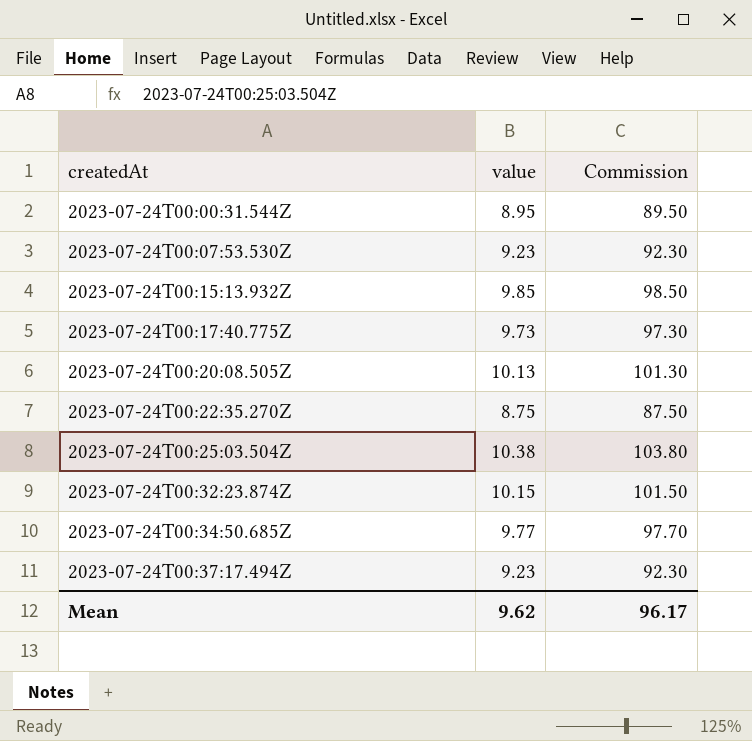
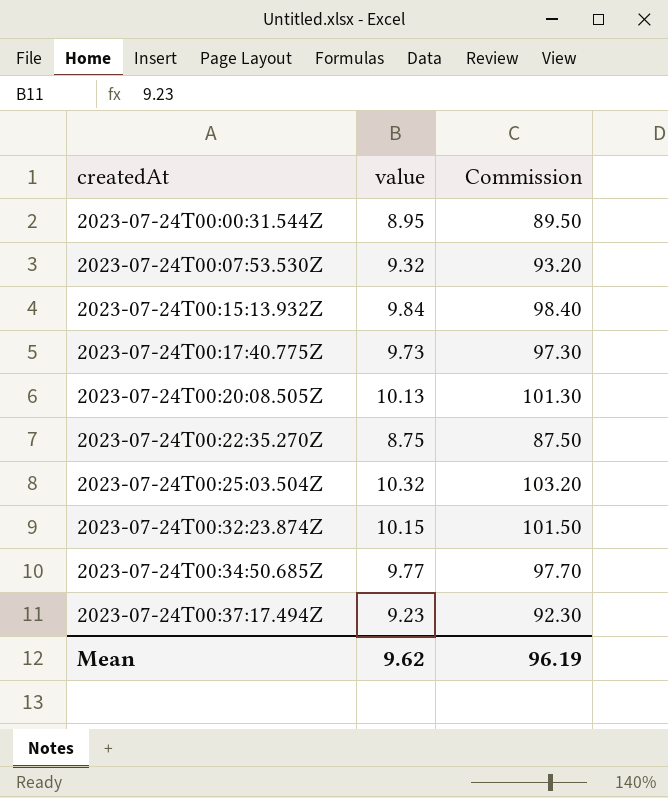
2023-07-24T00:07:53.530Z | value: 9.23 -> 9.32
2023-07-24T00:07:53.530Z | Commission: 92.30 -> 93.20
2023-07-24T00:15:13.932Z | value: 9.85 -> 9.84
2023-07-24T00:15:13.932Z | Commission: 98.50 -> 98.40
2023-07-24T00:25:03.504Z | value: 10.38 -> 10.32
2023-07-24T00:25:03.504Z | Commission: 103.80 -> 103.20
Mean | Commission: 96.17 -> 96.19

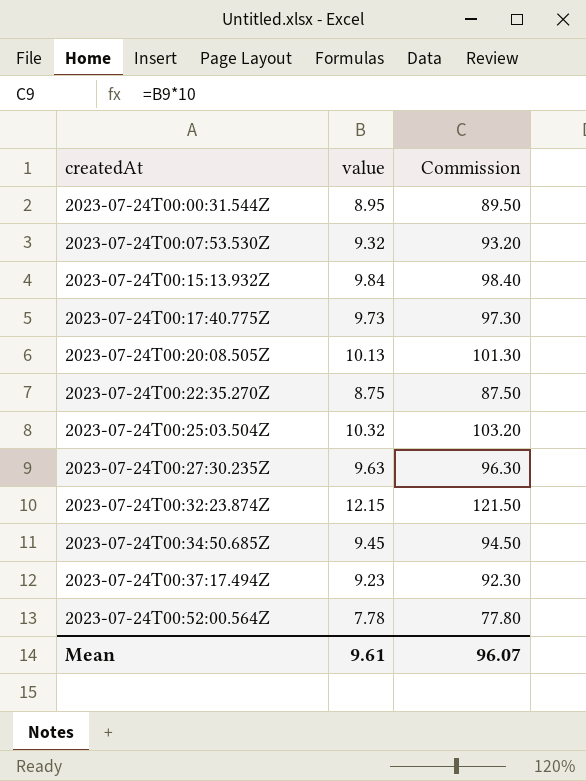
row 2023-07-24T00:27:30.235Z: none -> 9.63 | 96.30
2023-07-24T00:32:23.874Z | value: 10.15 -> 12.15
2023-07-24T00:32:23.874Z | Commission: 101.50 -> 121.50
2023-07-24T00:34:50.685Z | value: 9.77 -> 9.45
2023-07-24T00:34:50.685Z | Commission: 97.70 -> 94.50
row 2023-07-24T00:52:00.564Z: none -> 7.78 | 77.80
Mean | value: 9.62 -> 9.61
Mean | Commission: 96.19 -> 96.07

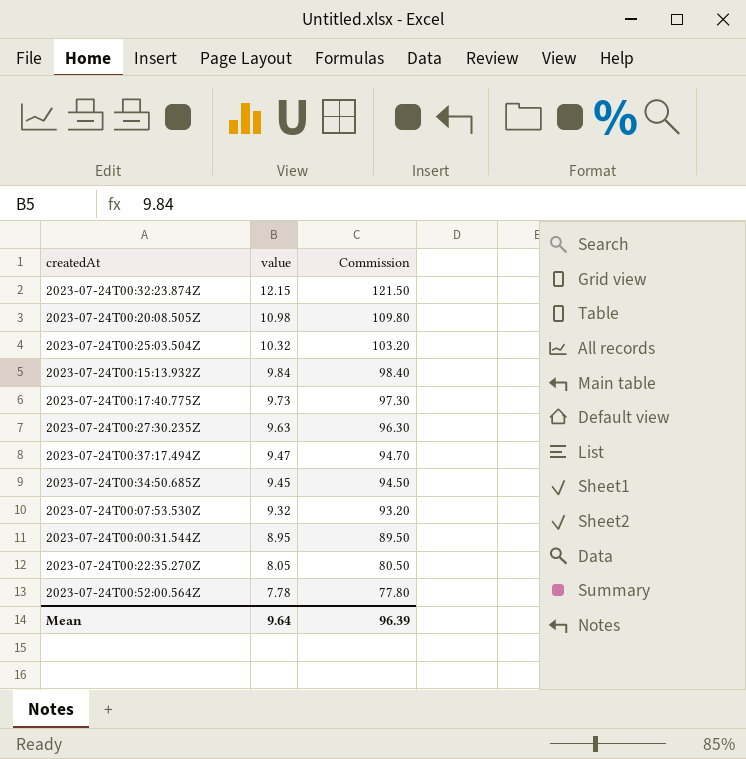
row order: createdAt ascending -> value descending
2023-07-24T00:20:08.505Z | value: 10.13 -> 10.98
2023-07-24T00:20:08.505Z | Commission: 101.30 -> 109.80
2023-07-24T00:37:17.494Z | value: 9.23 -> 9.47
2023-07-24T00:37:17.494Z | Commission: 92.30 -> 94.70
2023-07-24T00:22:35.270Z | value: 8.75 -> 8.05
2023-07-24T00:22:35.270Z | Commission: 87.50 -> 80.50
Mean | value: 9.61 -> 9.64
Mean | Commission: 96.07 -> 96.39

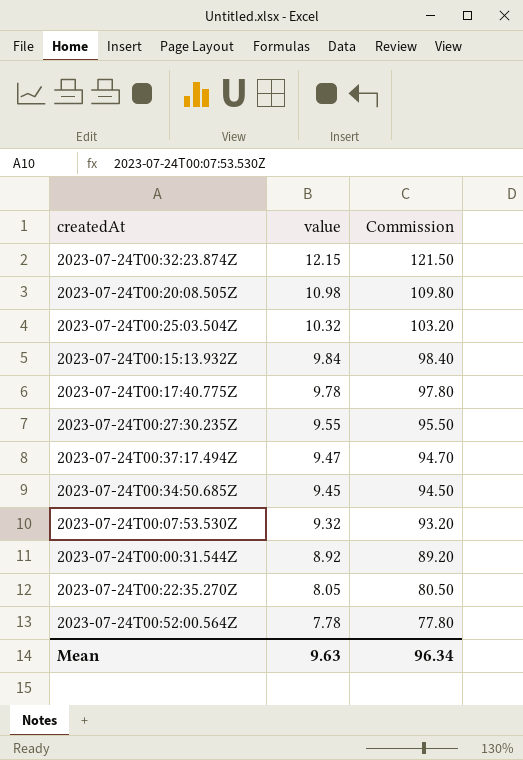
2023-07-24T00:17:40.775Z | value: 9.73 -> 9.78
2023-07-24T00:17:40.775Z | Commission: 97.30 -> 97.80
2023-07-24T00:27:30.235Z | value: 9.63 -> 9.55
2023-07-24T00:27:30.235Z | Commission: 96.30 -> 95.50
2023-07-24T00:00:31.544Z | value: 8.95 -> 8.92
2023-07-24T00:00:31.544Z | Commission: 89.50 -> 89.20
Mean | value: 9.64 -> 9.63
Mean | Commission: 96.39 -> 96.34

